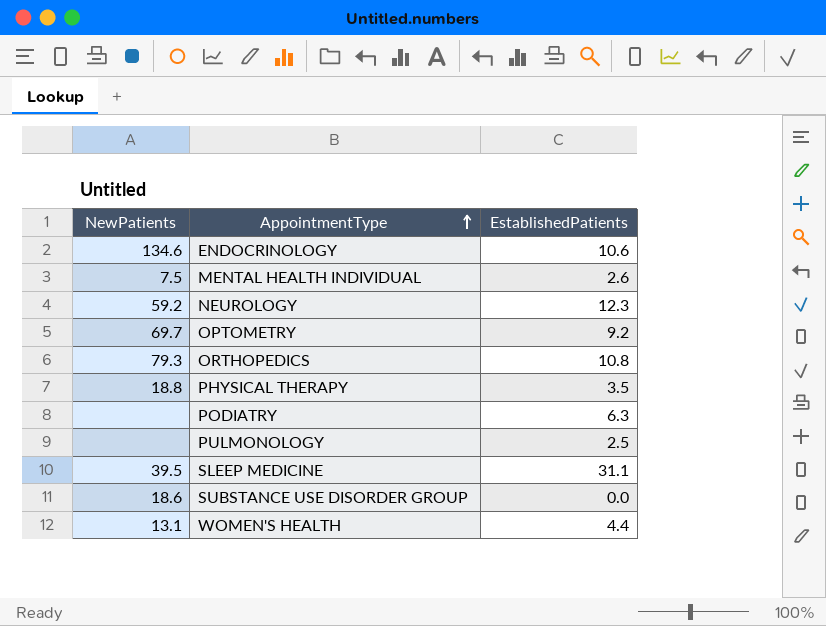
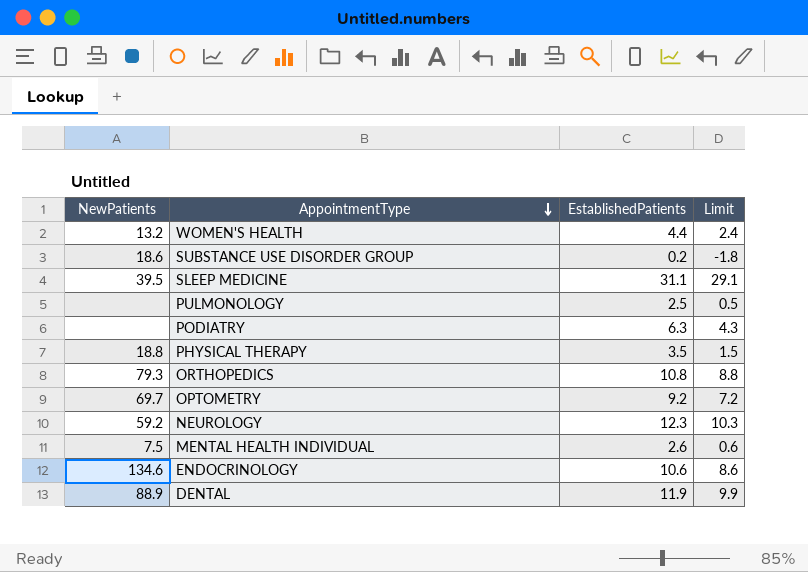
row order: AppointmentType ascending -> AppointmentType descending
column Limit | formula: none -> [EstablishedPatients] - 2
WOMEN'S HEALTH | NewPatients: 13.1 -> 13.2
SUBSTANCE USE DISORDER GROUP | EstablishedPatients: 0.0 -> 0.2
row DENTAL: none -> 88.9 | 11.9 | 9.9

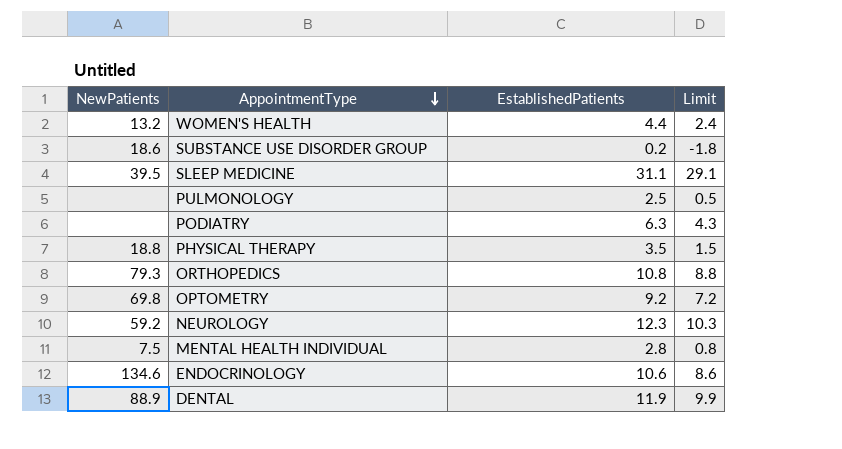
OPTOMETRY | NewPatients: 69.7 -> 69.8
MENTAL HEALTH INDIVIDUAL | EstablishedPatients: 2.6 -> 2.8
MENTAL HEALTH INDIVIDUAL | Limit: 0.6 -> 0.8

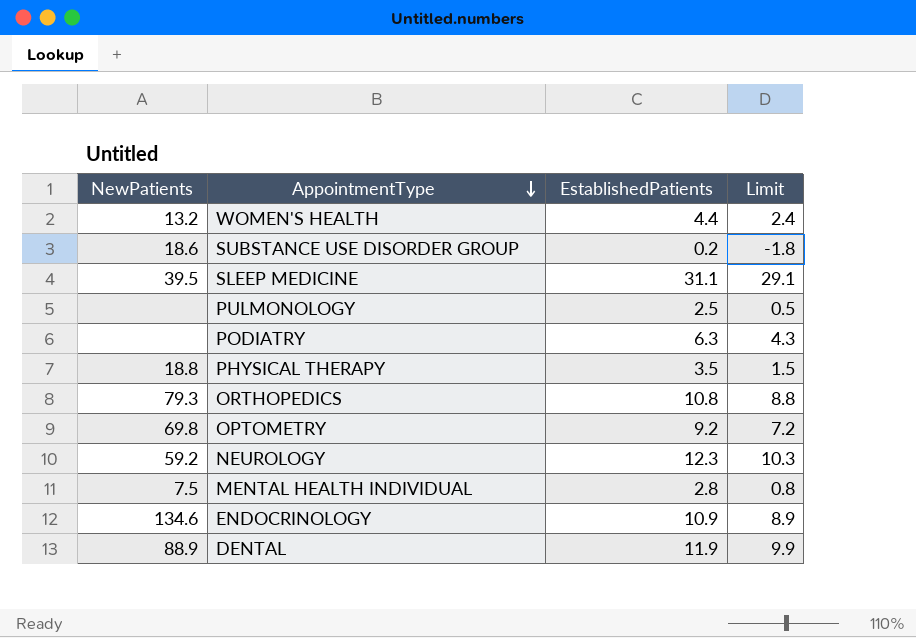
ENDOCRINOLOGY | EstablishedPatients: 10.6 -> 10.9
ENDOCRINOLOGY | Limit: 8.6 -> 8.9

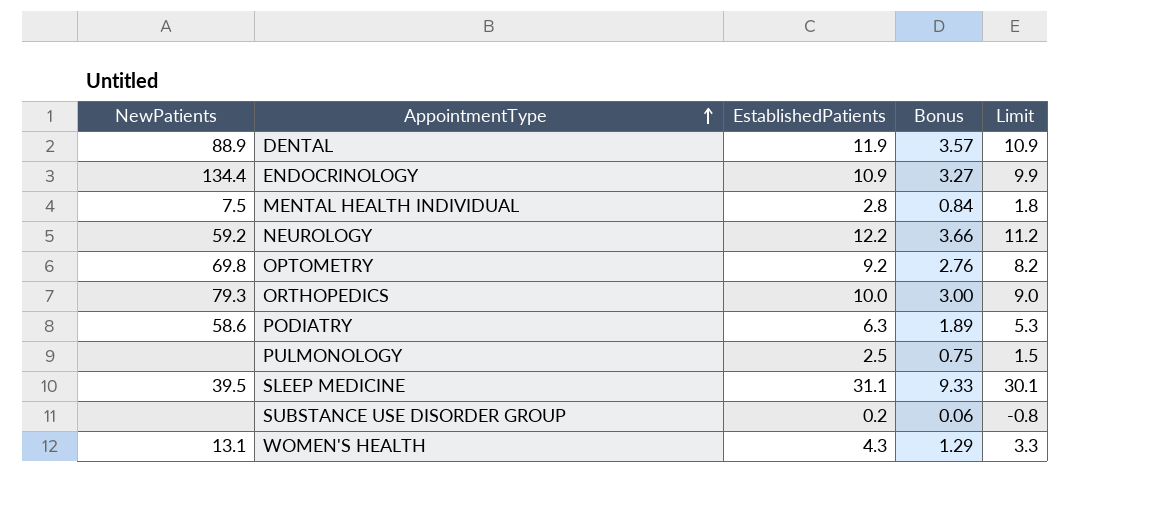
row order: AppointmentType descending -> AppointmentType ascending
column Bonus | formula: none -> [EstablishedPatients] * 0.3
column Limit | formula: [EstablishedPatients] - 2 -> [EstablishedPatients] - 1
row PHYSICAL THERAPY: 18.8 | 3.5 | 1.5 -> none
ENDOCRINOLOGY | NewPatients: 134.6 -> 134.4
NEUROLOGY | EstablishedPatients: 12.3 -> 12.2
ORTHOPEDICS | EstablishedPatients: 10.8 -> 10.0
PODIATRY | NewPatients: none -> 58.6
SUBSTANCE USE DISORDER GROUP | NewPatients: 18.6 -> none
WOMEN'S HEALTH | NewPatients: 13.2 -> 13.1
WOMEN'S HEALTH | EstablishedPatients: 4.4 -> 4.3

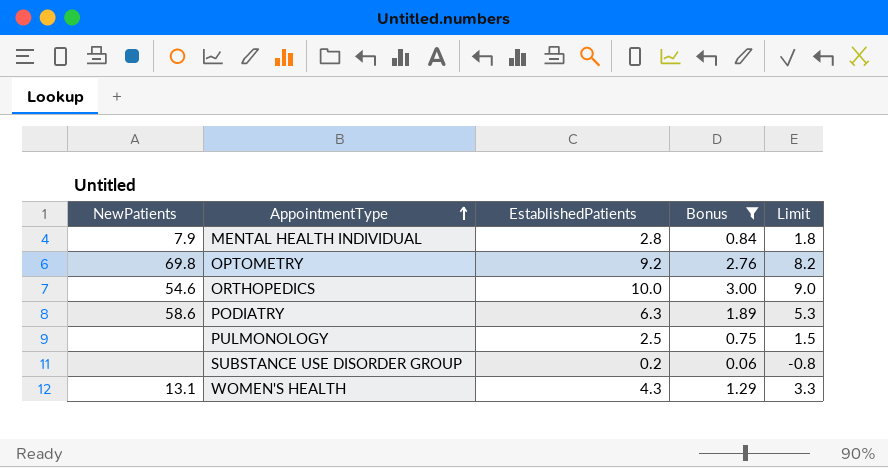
filter: none -> Bonus <= 3.00
MENTAL HEALTH INDIVIDUAL | NewPatients: 7.5 -> 7.9
ORTHOPEDICS | NewPatients: 79.3 -> 54.6

